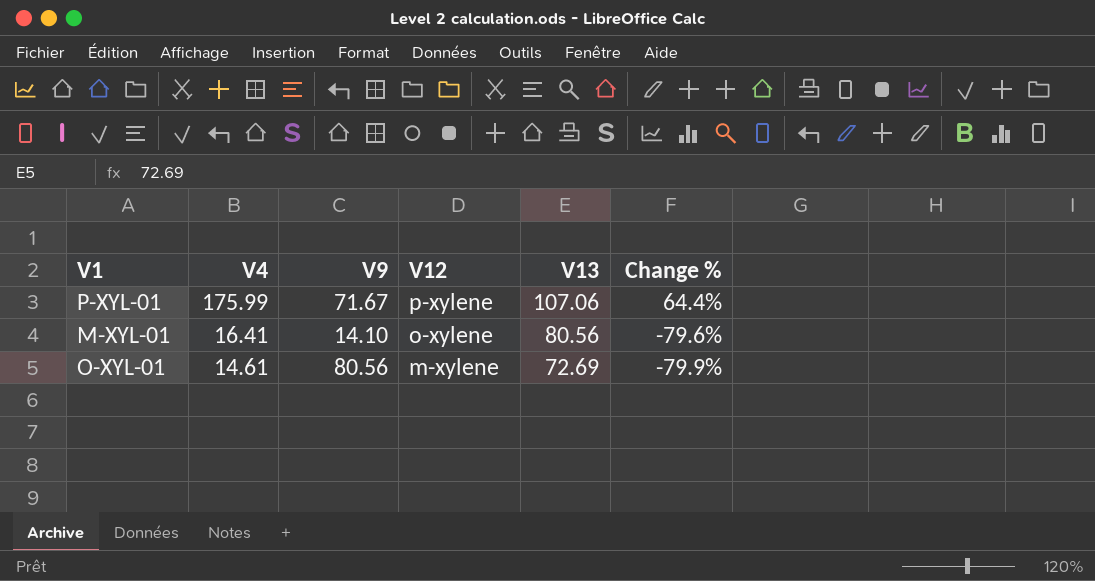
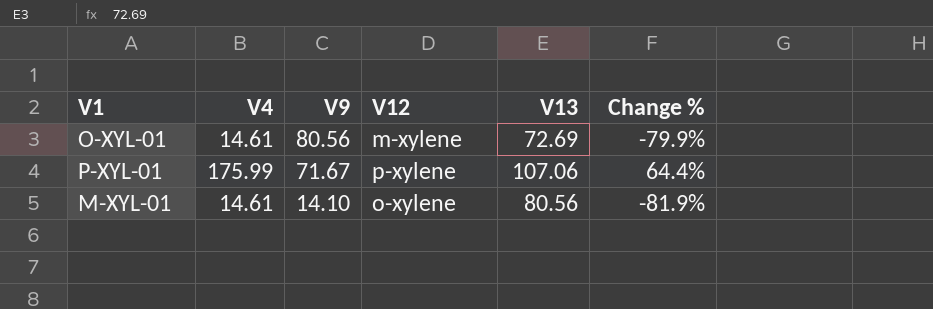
row order: V4 descending -> V9 descending
M-XYL-01 | V4: 16.41 -> 14.61
M-XYL-01 | Change %: -79.6% -> -81.9%

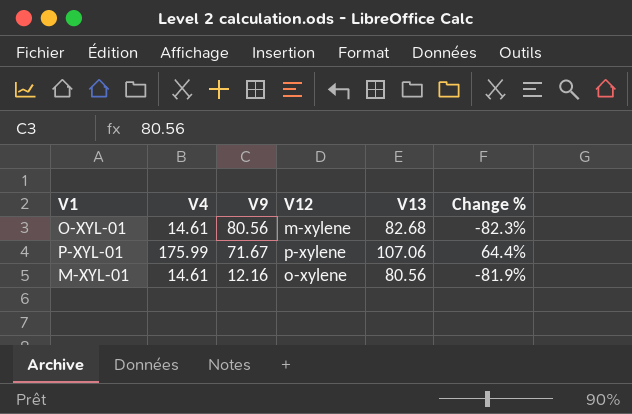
O-XYL-01 | V13: 72.69 -> 82.68
O-XYL-01 | Change %: -79.9% -> -82.3%
M-XYL-01 | V9: 14.10 -> 12.16

